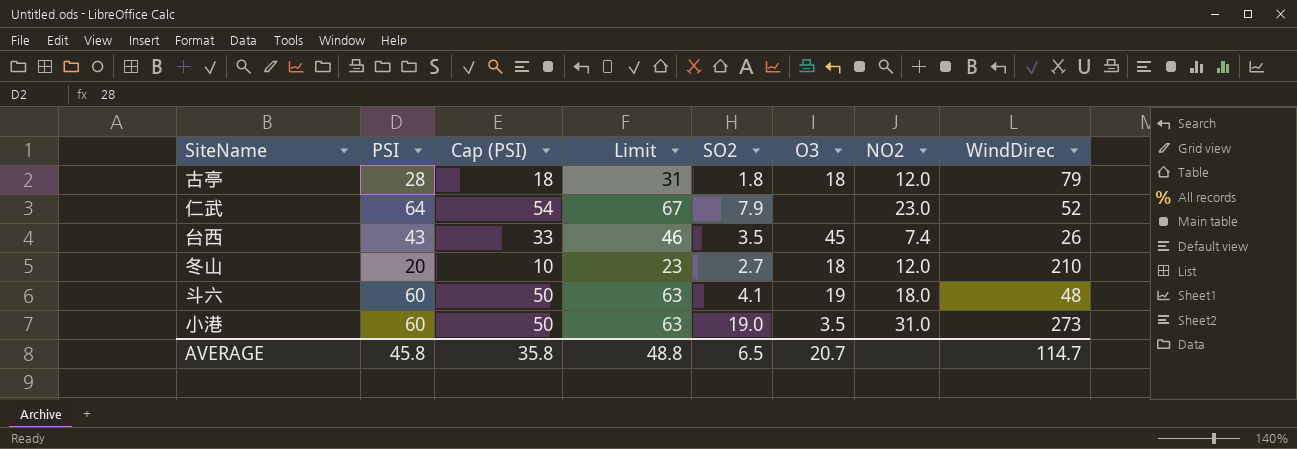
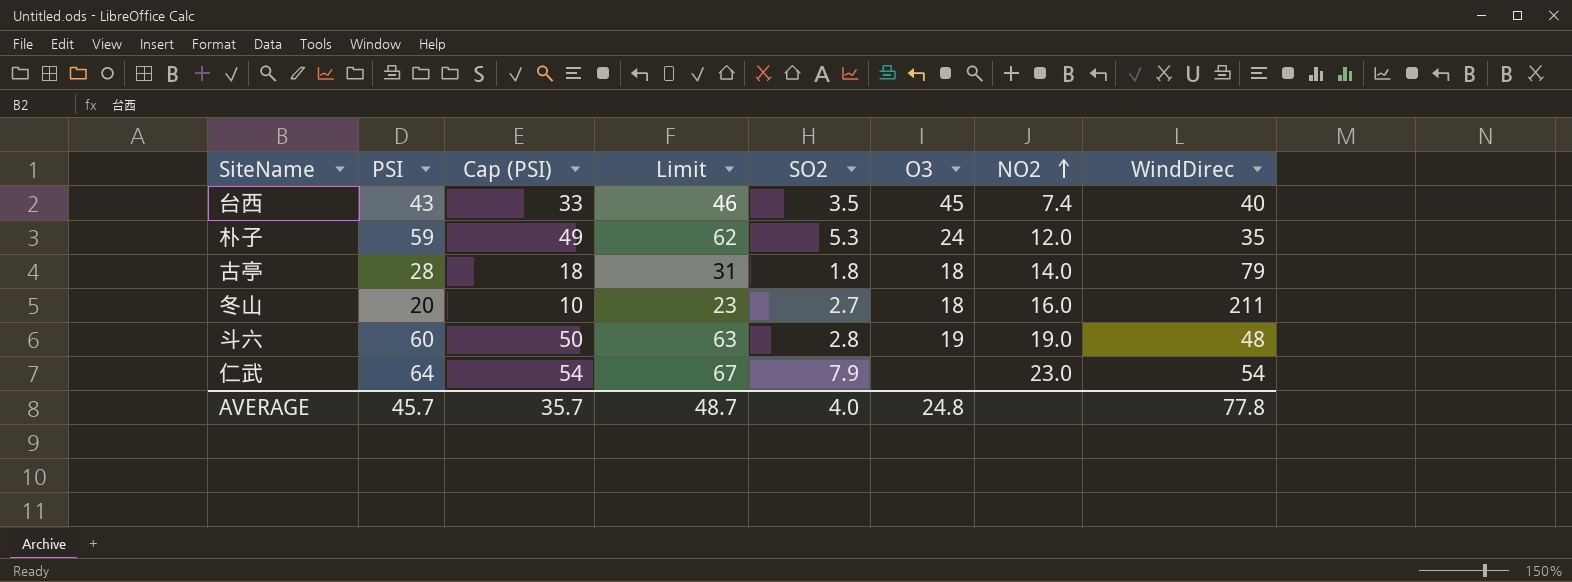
row order: none -> NO2 ascending
row 小港: 60 | 50 | 63 | 19.0 | 3.5 | 31.0 | 273 -> none
台西 | WindDirec: 26 -> 40
row 朴子: none -> 59 | 49 | 62 | 5.3 | 24 | 12.0 | 35
古亭 | NO2: 12.0 -> 14.0
冬山 | NO2: 12.0 -> 16.0
冬山 | WindDirec: 210 -> 211
斗六 | SO2: 4.1 -> 2.8
斗六 | NO2: 18.0 -> 19.0
仁武 | WindDirec: 52 -> 54
AVERAGE | PSI: 45.8 -> 45.7
AVERAGE | Cap (PSI): 35.8 -> 35.7
AVERAGE | Limit: 48.8 -> 48.7
AVERAGE | SO2: 6.5 -> 4.0
AVERAGE | O3: 20.7 -> 24.8
AVERAGE | WindDirec: 114.7 -> 77.8

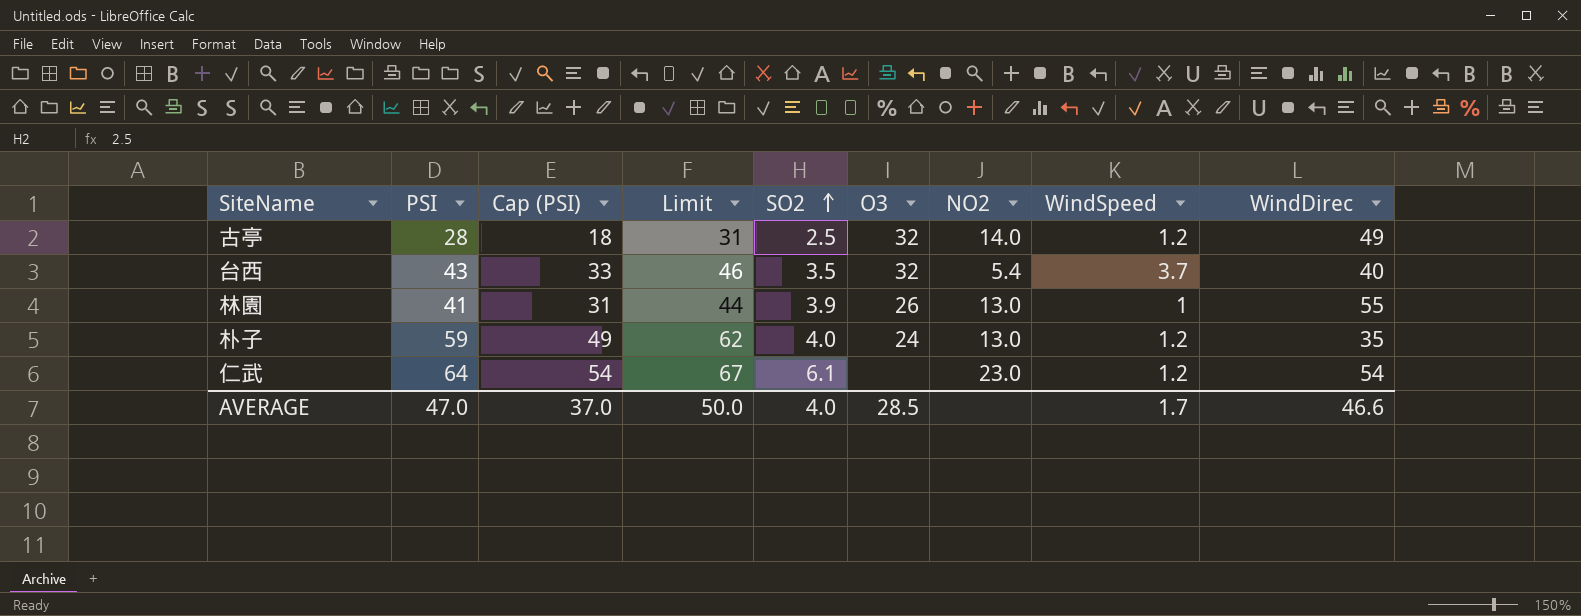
row order: NO2 ascending -> SO2 ascending
column WindSpeed | position: none -> 8
row 冬山: 20 | 10 | 23 | 2.7 | 18 | 16.0 | 211 -> none
row 斗六: 60 | 50 | 63 | 2.8 | 19 | 19.0 | 48 -> none
古亭 | SO2: 1.8 -> 2.5
古亭 | O3: 18 -> 32
古亭 | WindDirec: 79 -> 49
台西 | O3: 45 -> 32
台西 | NO2: 7.4 -> 5.4
row 林園: none -> 41 | 31 | 44 | 3.9 | 26 | 13.0 | 1 | 55
朴子 | SO2: 5.3 -> 4.0
朴子 | NO2: 12.0 -> 13.0
仁武 | SO2: 7.9 -> 6.1
AVERAGE | PSI: 45.7 -> 47.0
AVERAGE | Cap (PSI): 35.7 -> 37.0
AVERAGE | Limit: 48.7 -> 50.0
AVERAGE | O3: 24.8 -> 28.5
AVERAGE | WindDirec: 77.8 -> 46.6

